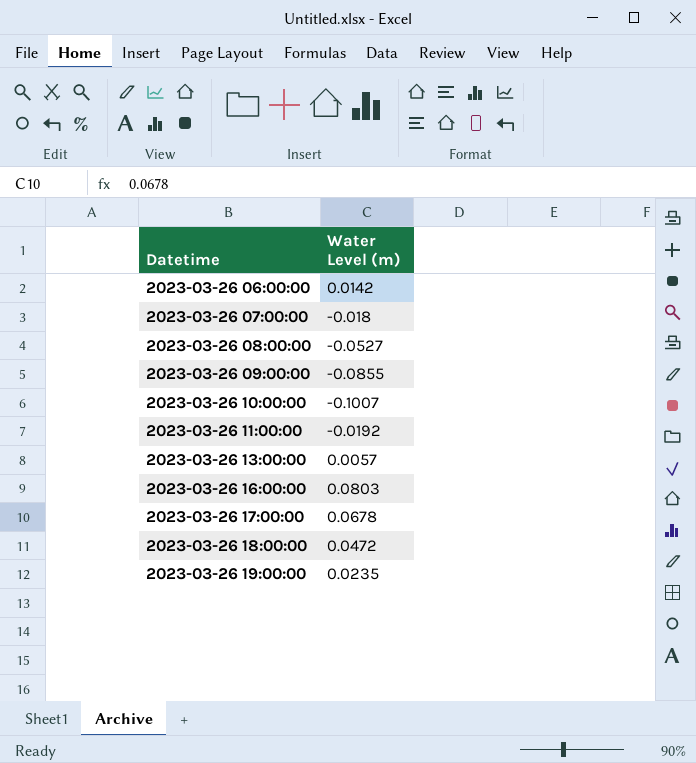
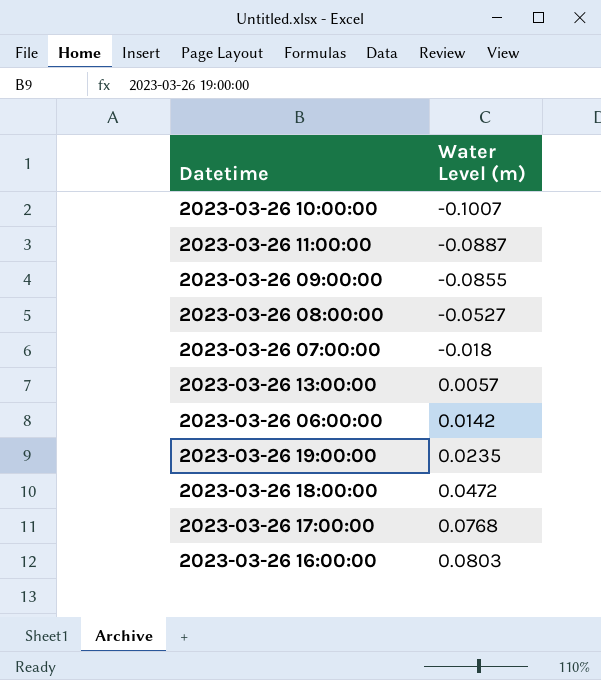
row order: Datetime ascending -> Water Level (m) ascending
2023-03-26 11:00:00 | Water Level (m): -0.0192 -> -0.0887
2023-03-26 17:00:00 | Water Level (m): 0.0678 -> 0.0768

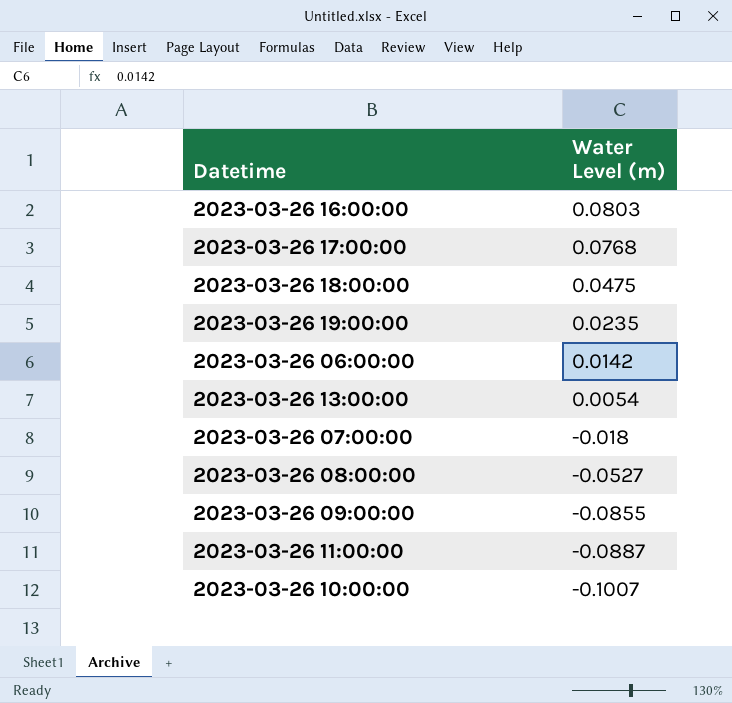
row order: Water Level (m) ascending -> Water Level (m) descending
2023-03-26 18:00:00 | Water Level (m): 0.0472 -> 0.0475
2023-03-26 13:00:00 | Water Level (m): 0.0057 -> 0.0054

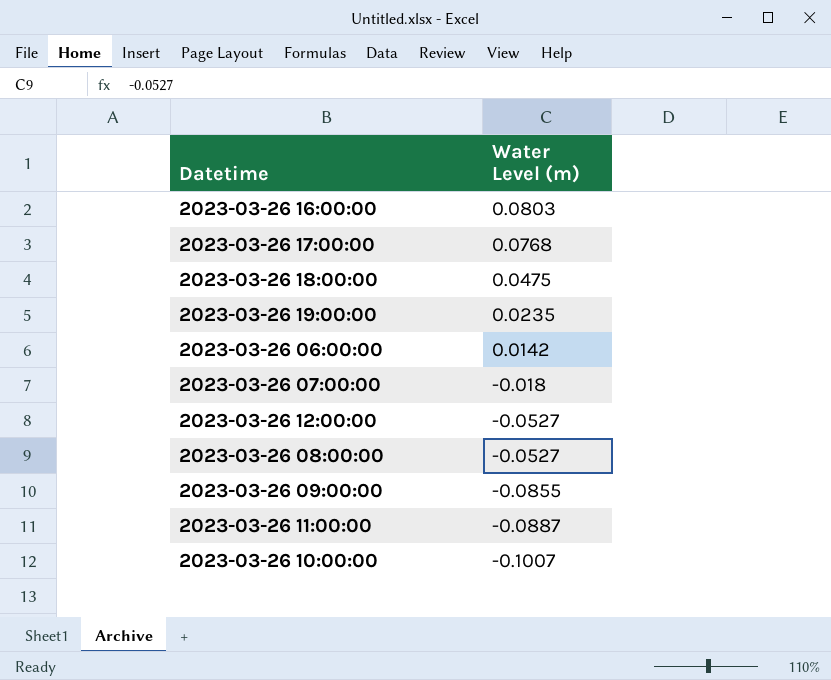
row 2023-03-26 13:00:00: 0.0054 -> none
row 2023-03-26 12:00:00: none -> -0.0527

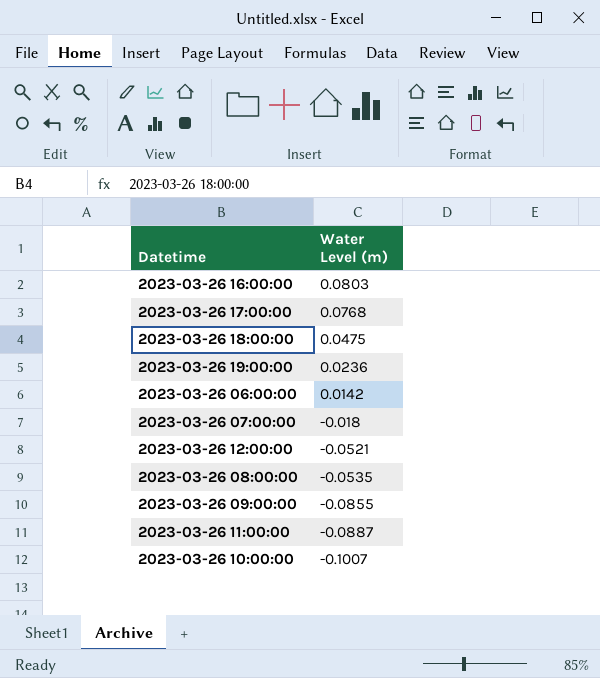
2023-03-26 19:00:00 | Water Level (m): 0.0235 -> 0.0236
2023-03-26 12:00:00 | Water Level (m): -0.0527 -> -0.0521
2023-03-26 08:00:00 | Water Level (m): -0.0527 -> -0.0535

